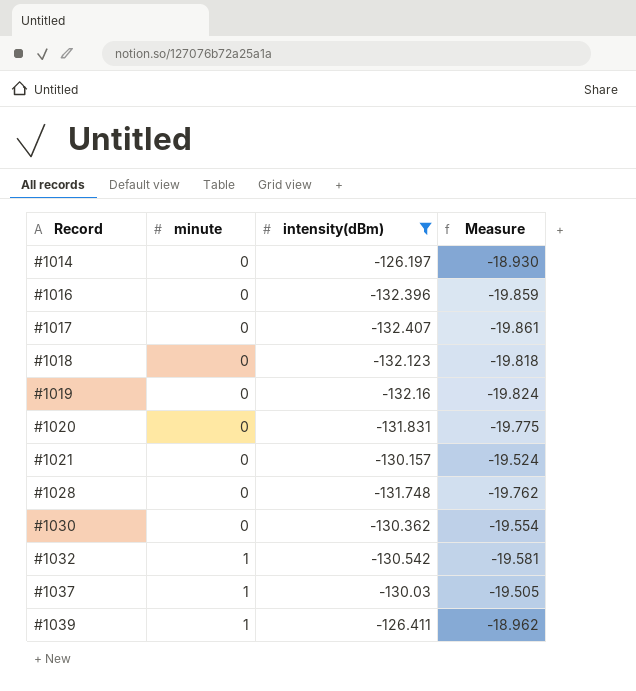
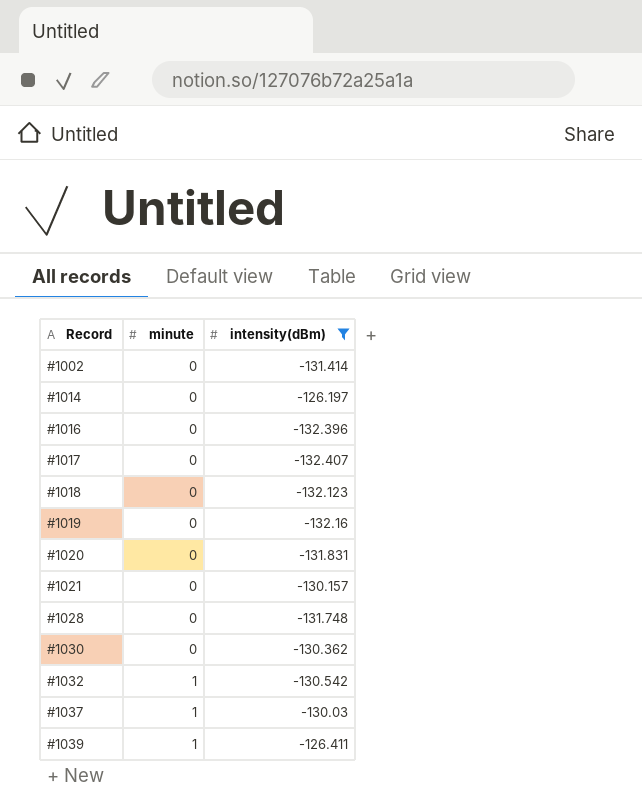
column Measure | formula: [intensity(dBm)] * 0.15 -> none
row #1002: none -> 0 | -131.414

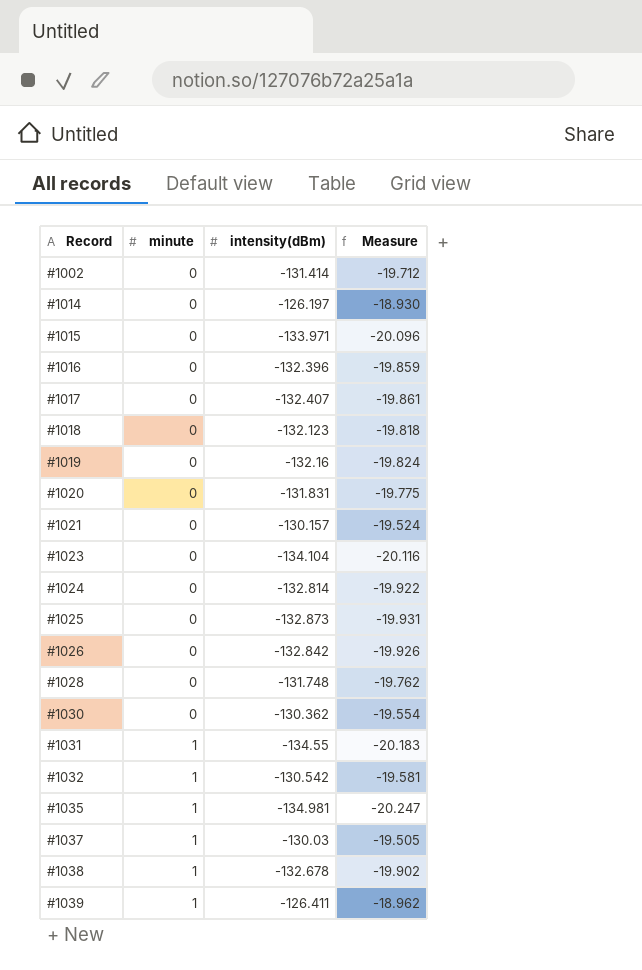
filter: intensity(dBm) >= -132.407 -> none
column Measure | formula: none -> [intensity(dBm)] * 0.15

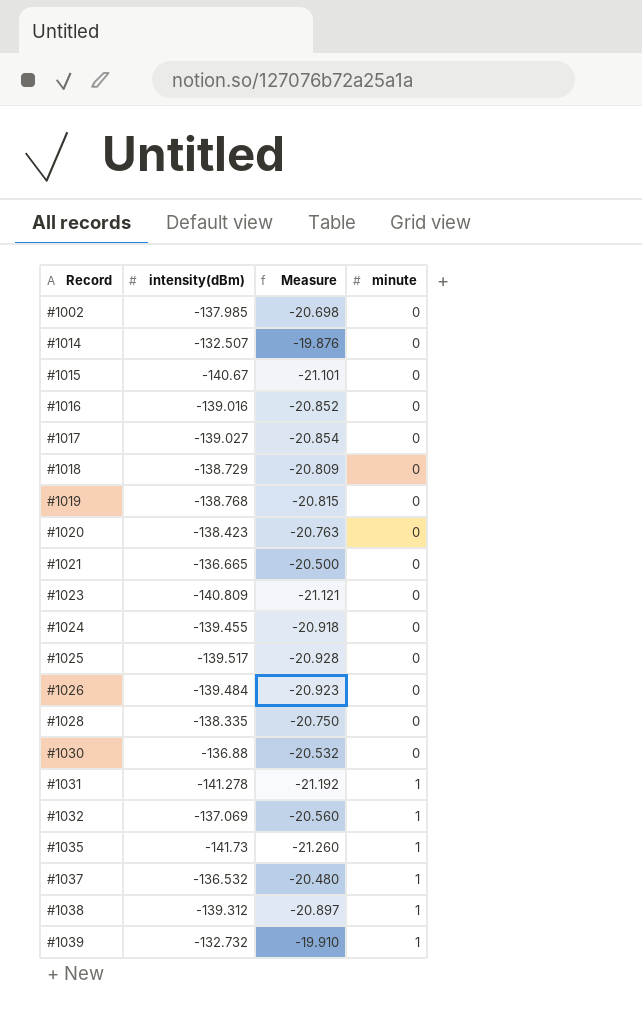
column minute | position: 2 -> 4
#1002 | intensity(dBm): -131.414 -> -137.985
#1002 | Measure: -19.712 -> -20.698
#1014 | intensity(dBm): -126.197 -> -132.507
#1014 | Measure: -18.930 -> -19.876
#1015 | intensity(dBm): -133.971 -> -140.67
#1015 | Measure: -20.096 -> -21.101
#1016 | intensity(dBm): -132.396 -> -139.016
#1016 | Measure: -19.859 -> -20.852
#1017 | intensity(dBm): -132.407 -> -139.027
#1017 | Measure: -19.861 -> -20.854
#1018 | intensity(dBm): -132.123 -> -138.729
#1018 | Measure: -19.818 -> -20.809
#1019 | intensity(dBm): -132.16 -> -138.768
#1019 | Measure: -19.824 -> -20.815
#1020 | intensity(dBm): -131.831 -> -138.423
#1020 | Measure: -19.775 -> -20.763
#1021 | intensity(dBm): -130.157 -> -136.665
#1021 | Measure: -19.524 -> -20.500
#1023 | intensity(dBm): -134.104 -> -140.809
#1023 | Measure: -20.116 -> -21.121
#1024 | intensity(dBm): -132.814 -> -139.455
#1024 | Measure: -19.922 -> -20.918
#1025 | intensity(dBm): -132.873 -> -139.517
#1025 | Measure: -19.931 -> -20.928
#1026 | intensity(dBm): -132.842 -> -139.484
#1026 | Measure: -19.926 -> -20.923
#1028 | intensity(dBm): -131.748 -> -138.335
#1028 | Measure: -19.762 -> -20.750
#1030 | intensity(dBm): -130.362 -> -136.88
#1030 | Measure: -19.554 -> -20.532
#1031 | intensity(dBm): -134.55 -> -141.278
#1031 | Measure: -20.183 -> -21.192
#1032 | intensity(dBm): -130.542 -> -137.069
#1032 | Measure: -19.581 -> -20.560
#1035 | intensity(dBm): -134.981 -> -141.73
#1035 | Measure: -20.247 -> -21.260
#1037 | intensity(dBm): -130.03 -> -136.532
#1037 | Measure: -19.505 -> -20.480
#1038 | intensity(dBm): -132.678 -> -139.312
#1038 | Measure: -19.902 -> -20.897
#1039 | intensity(dBm): -126.411 -> -132.732
#1039 | Measure: -18.962 -> -19.910

